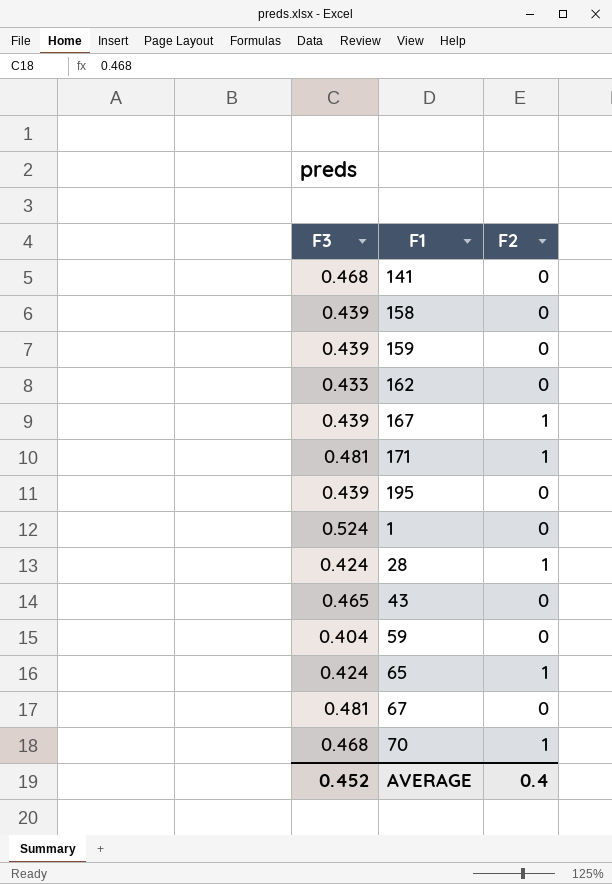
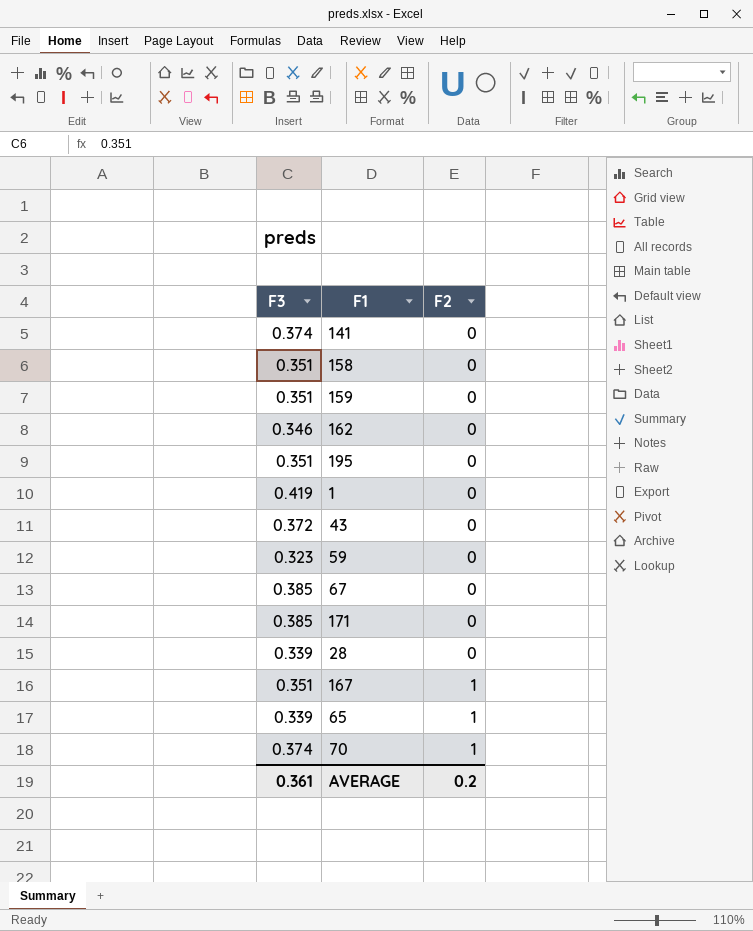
row order: none -> F2 ascending
141 | F3: 0.468 -> 0.374
158 | F3: 0.439 -> 0.351
159 | F3: 0.439 -> 0.351
162 | F3: 0.433 -> 0.346
195 | F3: 0.439 -> 0.351
1 | F3: 0.524 -> 0.419
43 | F3: 0.465 -> 0.372
59 | F3: 0.404 -> 0.323
67 | F3: 0.481 -> 0.385
171 | F3: 0.481 -> 0.385
171 | F2: 1 -> 0
28 | F3: 0.424 -> 0.339
28 | F2: 1 -> 0
167 | F3: 0.439 -> 0.351
65 | F3: 0.424 -> 0.339
70 | F3: 0.468 -> 0.374
AVERAGE | F3: 0.452 -> 0.361
AVERAGE | F2: 0.4 -> 0.2

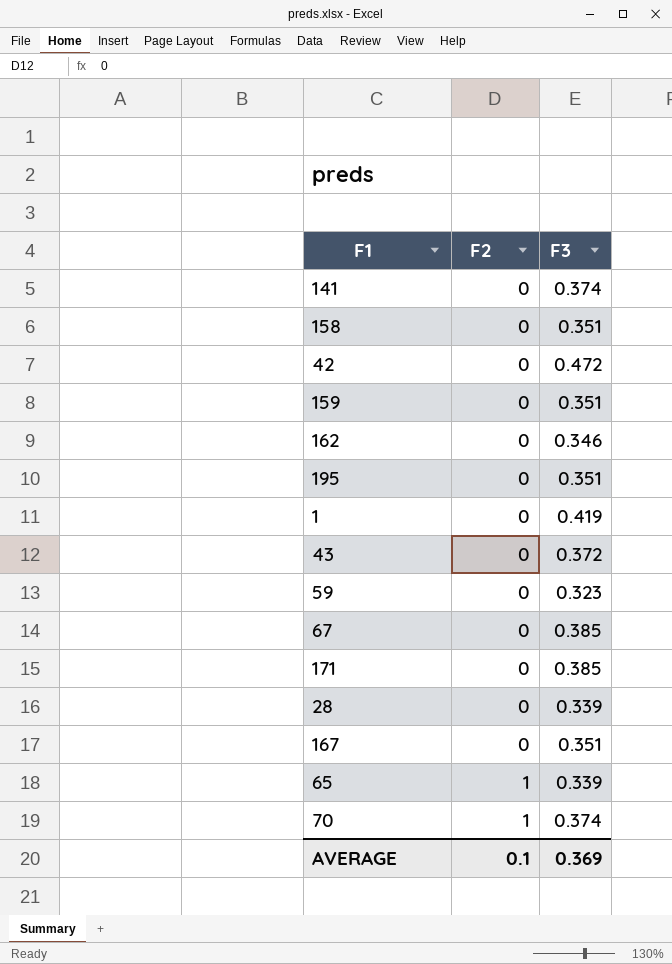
column F3 | position: 1 -> 3
row 42: none -> 0 | 0.472
167 | F2: 1 -> 0
AVERAGE | F2: 0.2 -> 0.1
AVERAGE | F3: 0.361 -> 0.369

